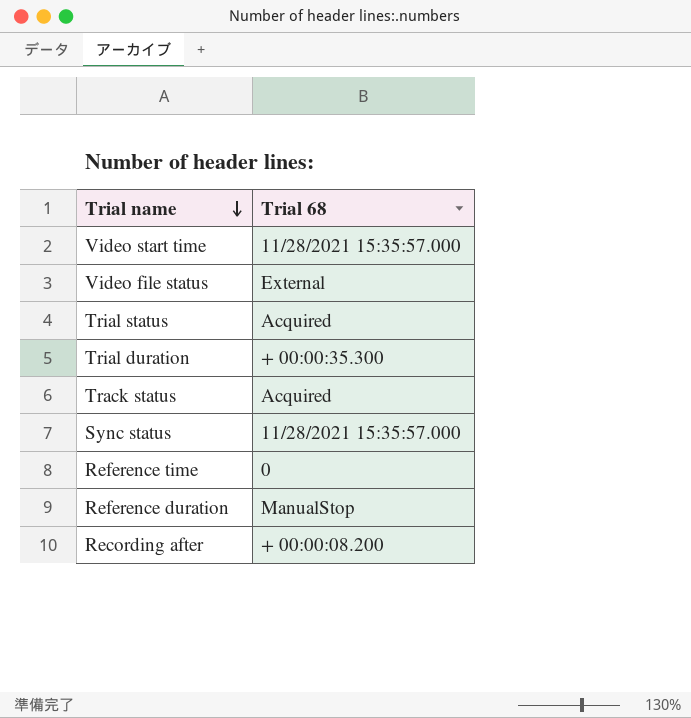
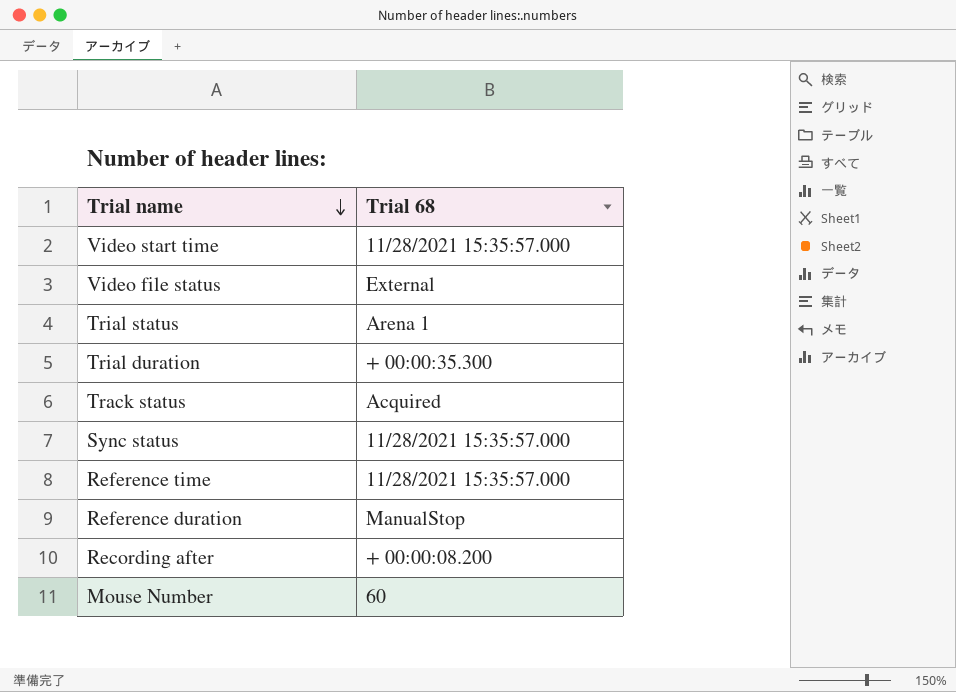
Trial status | Trial 68: Acquired -> Arena 1
Reference time | Trial 68: 0 -> 11/28/2021 15:35:57.000
row Mouse Number: none -> 60

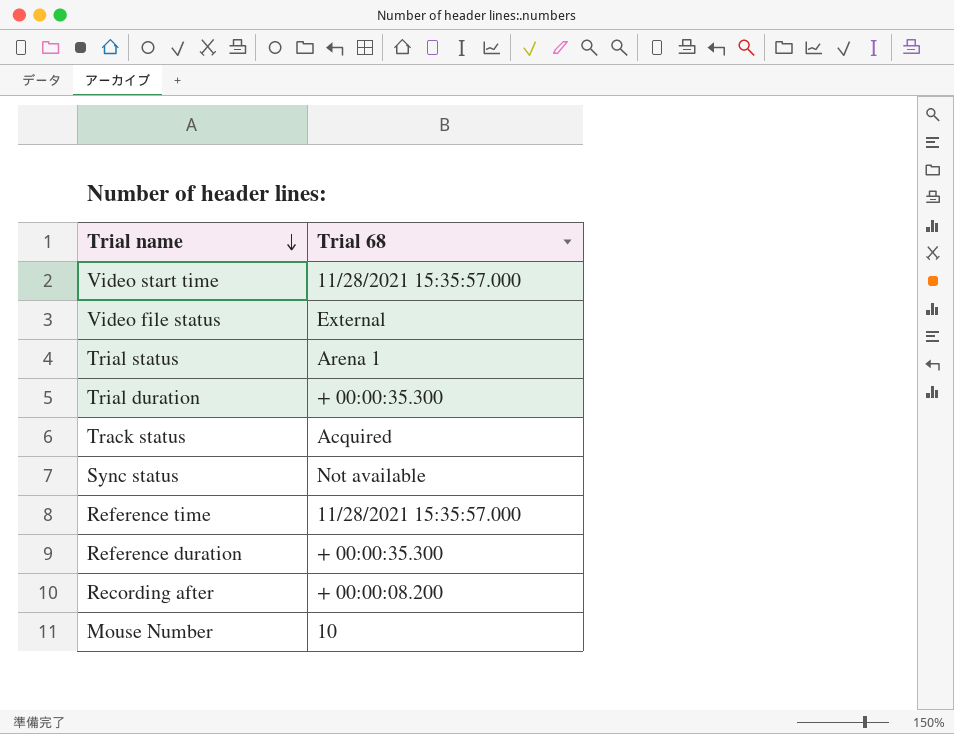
Sync status | Trial 68: 11/28/2021 15:35:57.000 -> Not available
Reference duration | Trial 68: ManualStop -> + 00:00:35.300
Mouse Number | Trial 68: 60 -> 10

